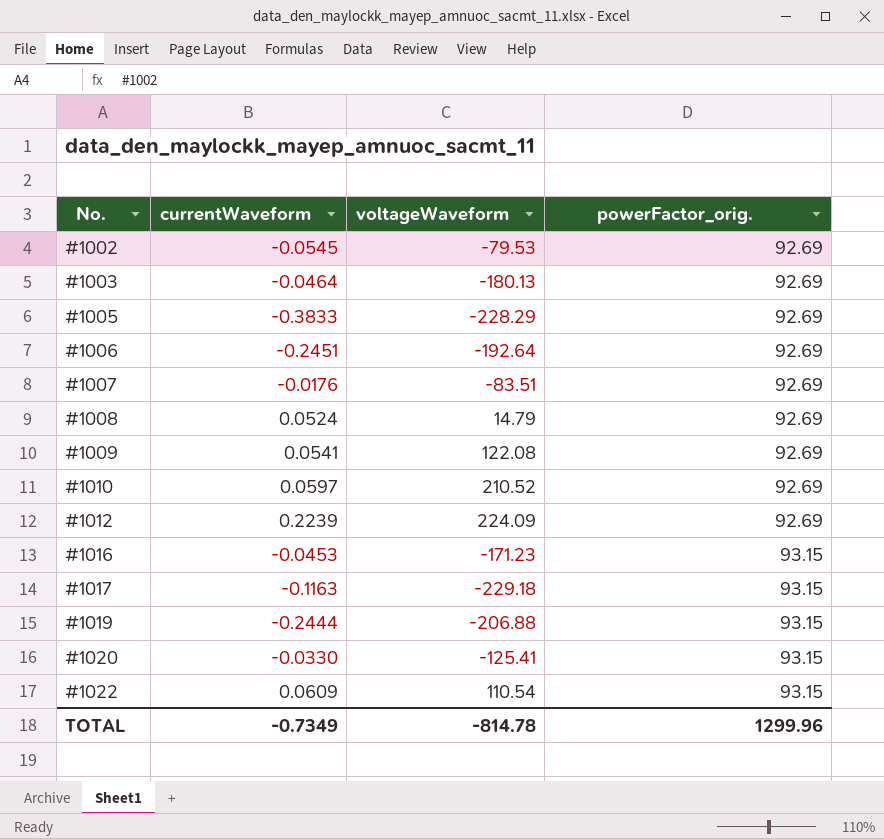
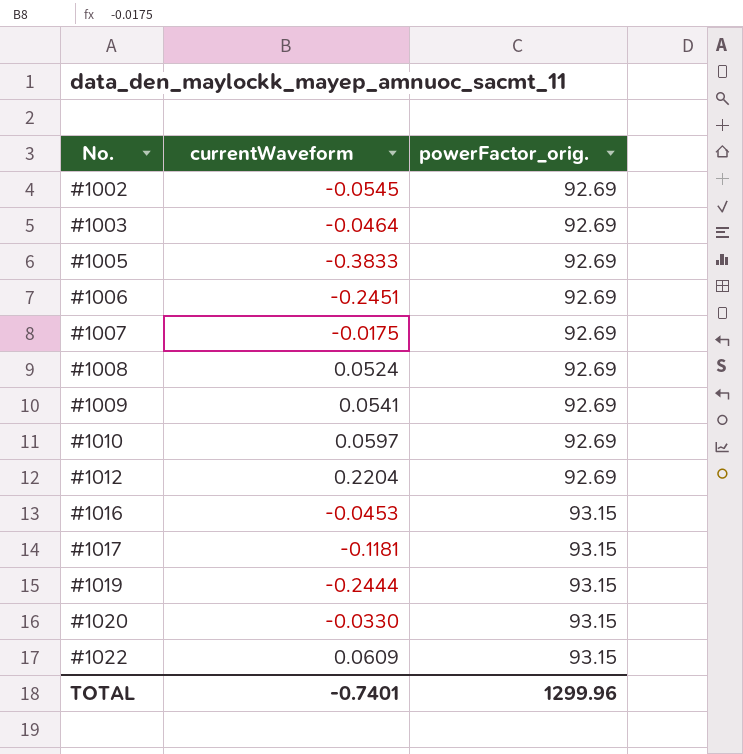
column voltageWaveform | position: 3 -> none
#1007 | currentWaveform: -0.0176 -> -0.0175
#1012 | currentWaveform: 0.2239 -> 0.2204
#1017 | currentWaveform: -0.1163 -> -0.1181
TOTAL | currentWaveform: -0.7349 -> -0.7401

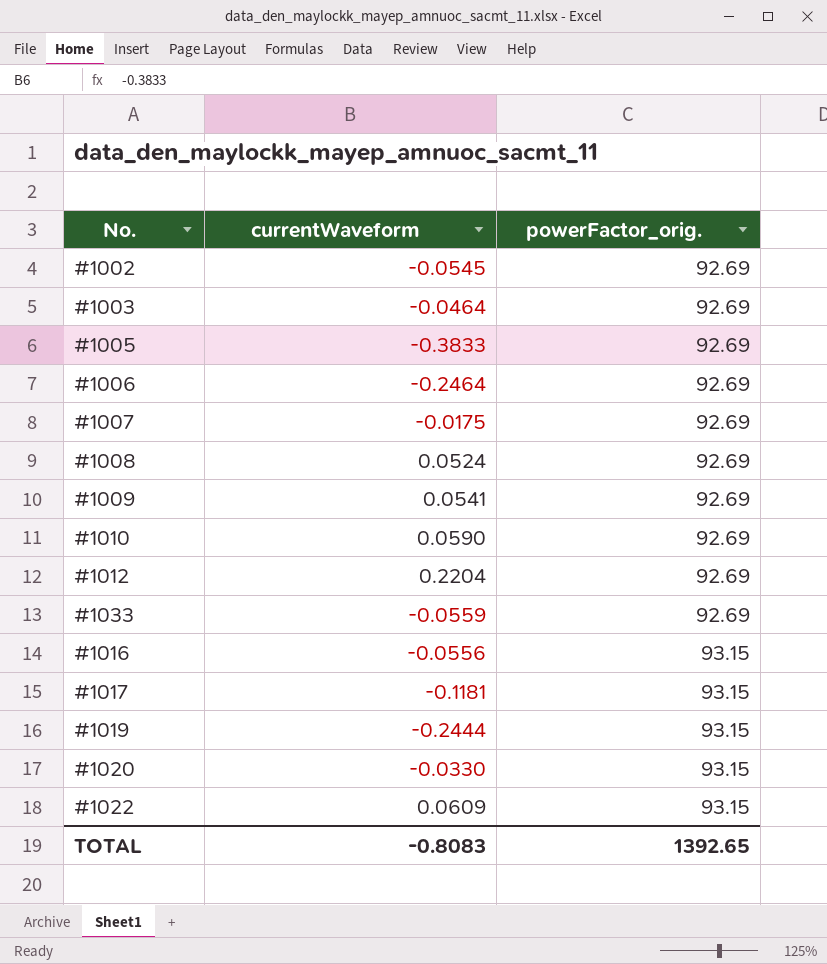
#1006 | currentWaveform: -0.2451 -> -0.2464
#1010 | currentWaveform: 0.0597 -> 0.0590
row #1033: none -> -0.0559 | 92.69
#1016 | currentWaveform: -0.0453 -> -0.0556
TOTAL | currentWaveform: -0.7401 -> -0.8083
TOTAL | powerFactor_orig.: 1299.96 -> 1392.65

